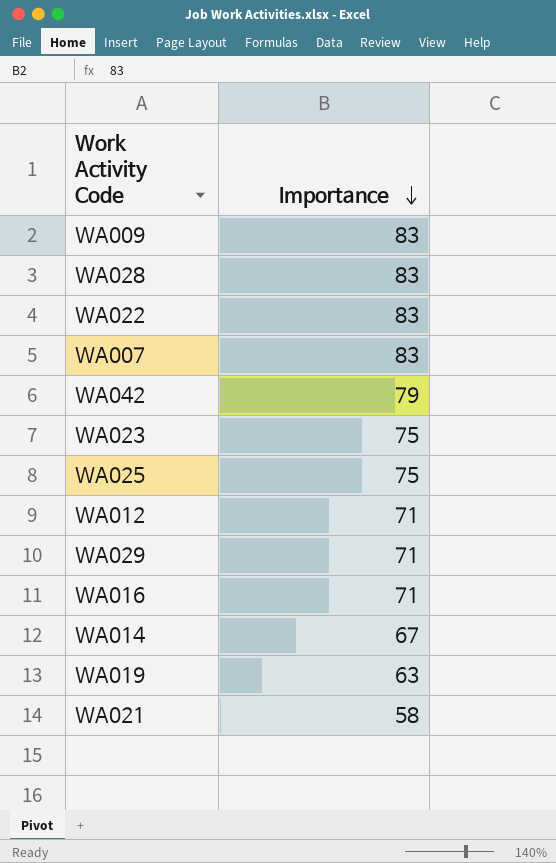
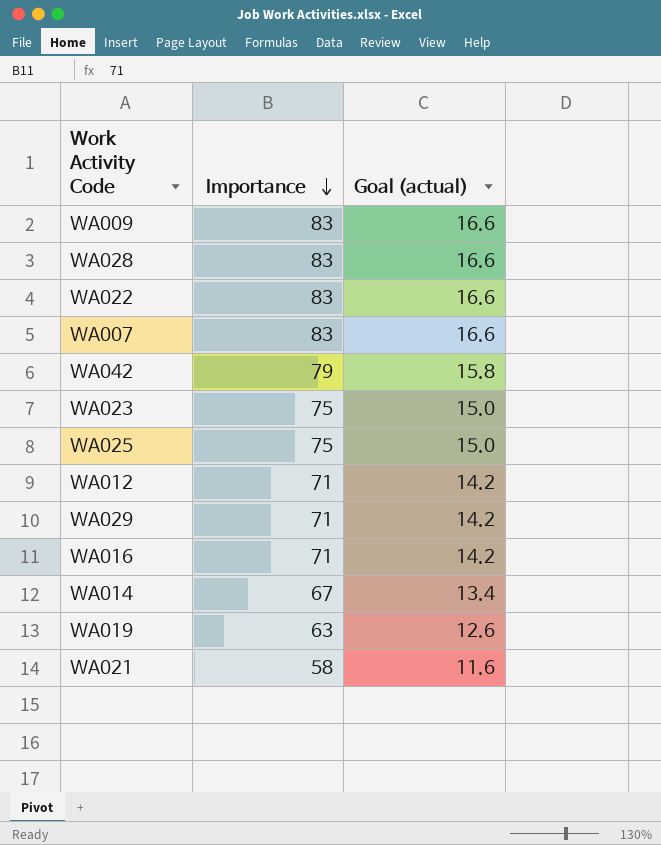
column Goal (actual) | formula: none -> [Importance] * 0.2

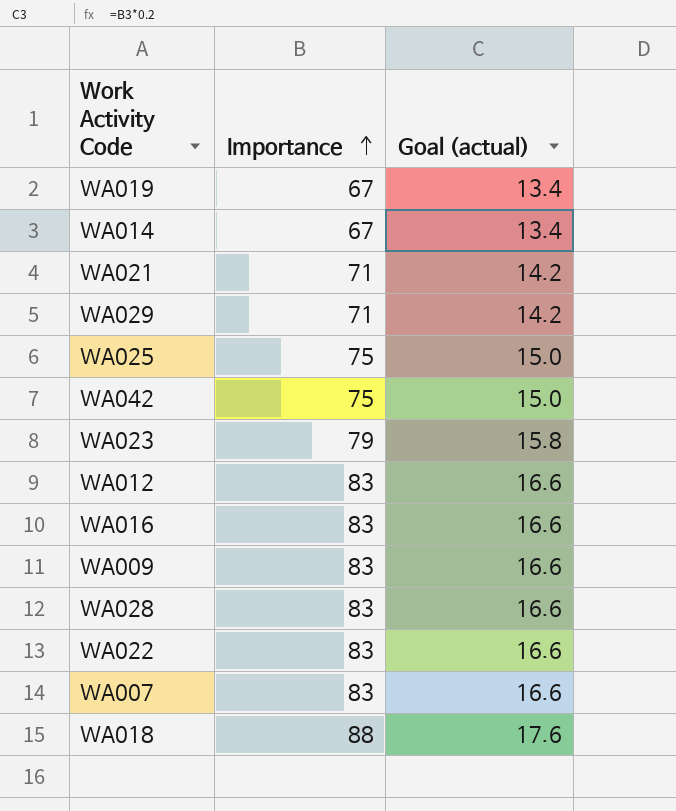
row order: Importance descending -> Importance ascending
WA019 | Importance: 63 -> 67
WA019 | Goal (actual): 12.6 -> 13.4
WA021 | Importance: 58 -> 71
WA021 | Goal (actual): 11.6 -> 14.2
WA042 | Importance: 79 -> 75
WA042 | Goal (actual): 15.8 -> 15.0
WA023 | Importance: 75 -> 79
WA023 | Goal (actual): 15.0 -> 15.8
WA012 | Importance: 71 -> 83
WA012 | Goal (actual): 14.2 -> 16.6
WA016 | Importance: 71 -> 83
WA016 | Goal (actual): 14.2 -> 16.6
row WA018: none -> 88 | 17.6

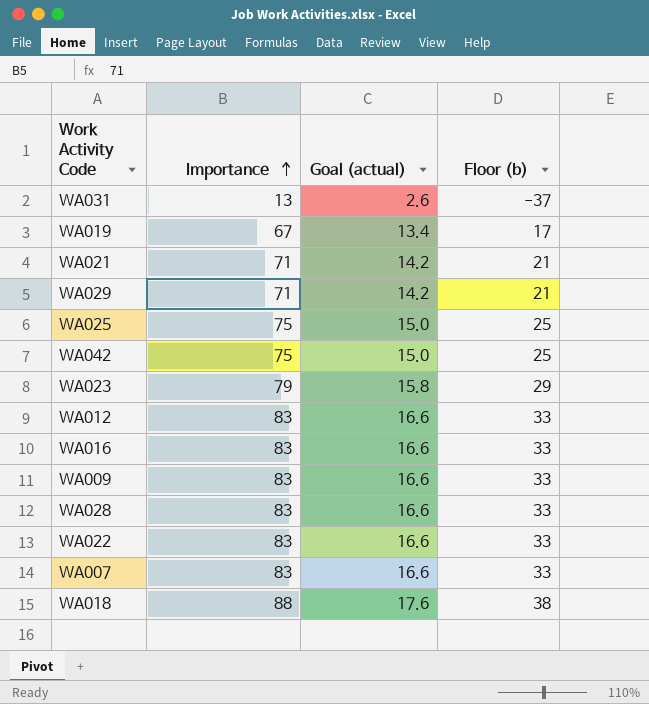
column Floor (b) | formula: none -> [Importance] - 50
row WA014: 67 | 13.4 -> none
row WA031: none -> 13 | 2.6 | -37

